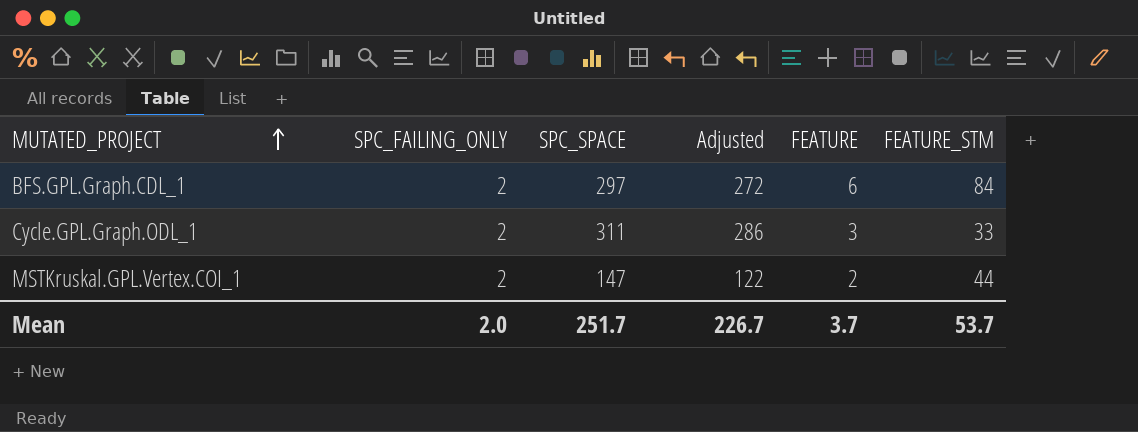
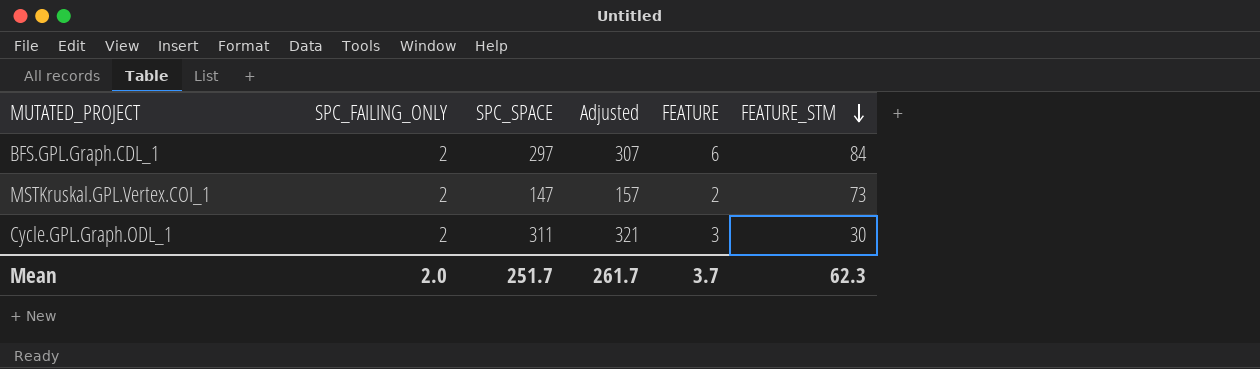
row order: MUTATED_PROJECT ascending -> FEATURE_STM descending
column Adjusted | formula: [SPC_SPACE] - 25 -> [SPC_SPACE] + 10
MSTKruskal.GPL.Vertex.COI_1 | FEATURE_STM: 44 -> 73
Cycle.GPL.Graph.ODL_1 | FEATURE_STM: 33 -> 30
Mean | Adjusted: 226.7 -> 261.7
Mean | FEATURE_STM: 53.7 -> 62.3

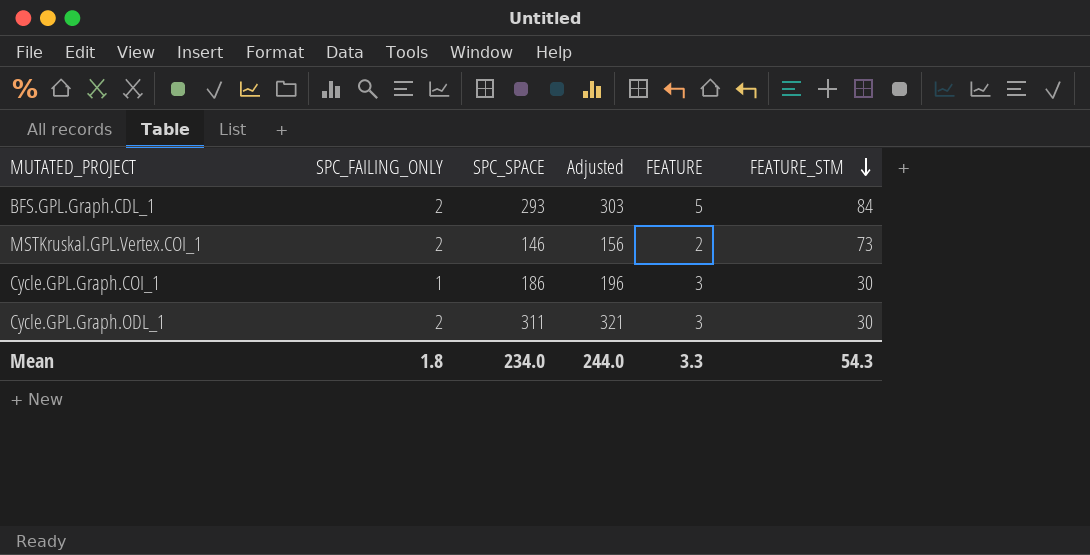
BFS.GPL.Graph.CDL_1 | SPC_SPACE: 297 -> 293
BFS.GPL.Graph.CDL_1 | Adjusted: 307 -> 303
BFS.GPL.Graph.CDL_1 | FEATURE: 6 -> 5
MSTKruskal.GPL.Vertex.COI_1 | SPC_SPACE: 147 -> 146
MSTKruskal.GPL.Vertex.COI_1 | Adjusted: 157 -> 156
row Cycle.GPL.Graph.COI_1: none -> 1 | 186 | 196 | 3 | 30
Mean | SPC_FAILING_ONLY: 2.0 -> 1.8
Mean | SPC_SPACE: 251.7 -> 234.0
Mean | Adjusted: 261.7 -> 244.0
Mean | FEATURE: 3.7 -> 3.3
Mean | FEATURE_STM: 62.3 -> 54.3

